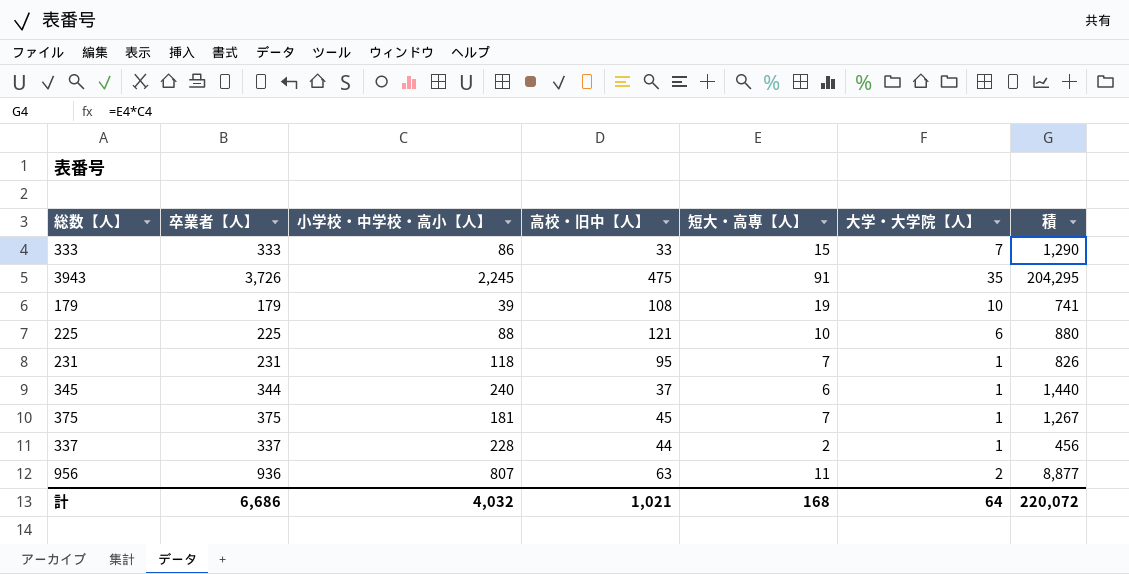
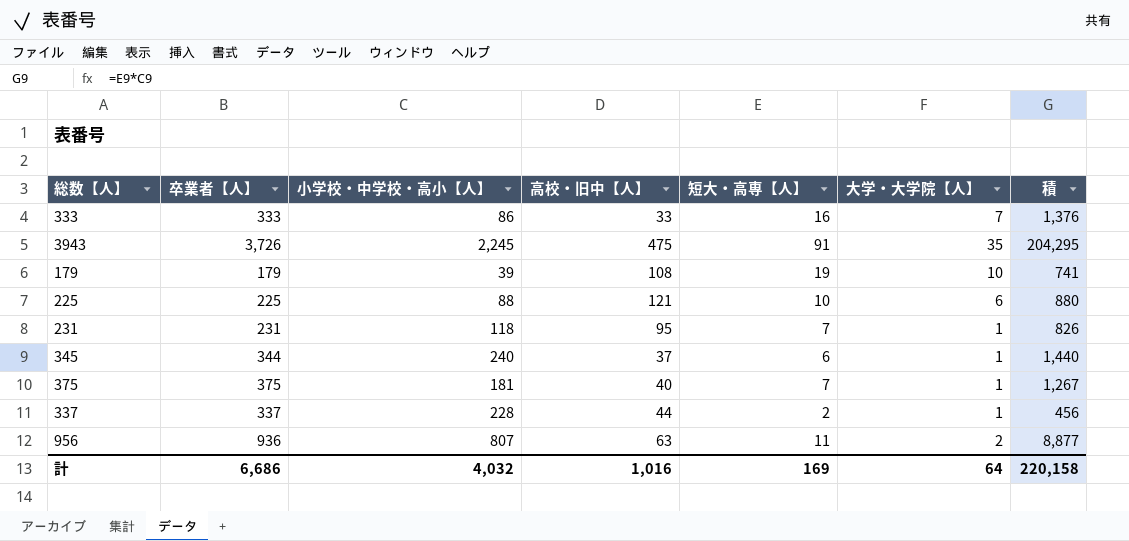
333 | 短大・高専【人】: 15 -> 16
333 | 積: 1,290 -> 1,376
375 | 高校・旧中【人】: 45 -> 40
計 | 高校・旧中【人】: 1,021 -> 1,016
計 | 短大・高専【人】: 168 -> 169
計 | 積: 220,072 -> 220,158

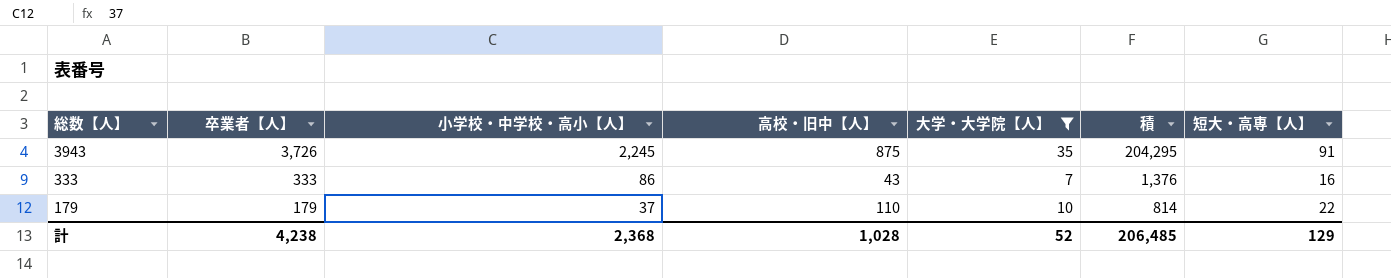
filter: none -> 大学・大学院【人】 >= 7
row order: none -> 総数【人】 descending
column 短大・高専【人】 | position: 5 -> 7
3943 | 高校・旧中【人】: 475 -> 875
333 | 高校・旧中【人】: 33 -> 43
179 | 小学校・中学校・高小【人】: 39 -> 37
179 | 高校・旧中【人】: 108 -> 110
179 | 積: 741 -> 814
179 | 短大・高専【人】: 19 -> 22
計 | 卒業者【人】: 6,686 -> 4,238
計 | 小学校・中学校・高小【人】: 4,032 -> 2,368
計 | 高校・旧中【人】: 1,016 -> 1,028
計 | 大学・大学院【人】: 64 -> 52
計 | 積: 220,158 -> 206,485
計 | 短大・高専【人】: 169 -> 129

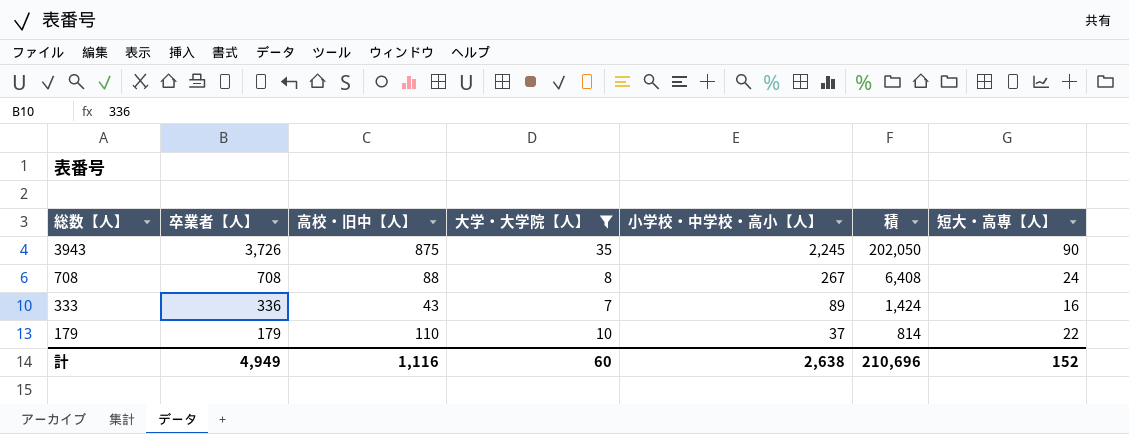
column 小学校・中学校・高小【人】 | position: 3 -> 5
3943 | 積: 204,295 -> 202,050
3943 | 短大・高専【人】: 91 -> 90
row 708: none -> 708 | 88 | 8 | 267 | 6,408 | 24
333 | 卒業者【人】: 333 -> 336
333 | 小学校・中学校・高小【人】: 86 -> 89
333 | 積: 1,376 -> 1,424
計 | 卒業者【人】: 4,238 -> 4,949
計 | 高校・旧中【人】: 1,028 -> 1,116
計 | 大学・大学院【人】: 52 -> 60
計 | 小学校・中学校・高小【人】: 2,368 -> 2,638
計 | 積: 206,485 -> 210,696
計 | 短大・高専【人】: 129 -> 152

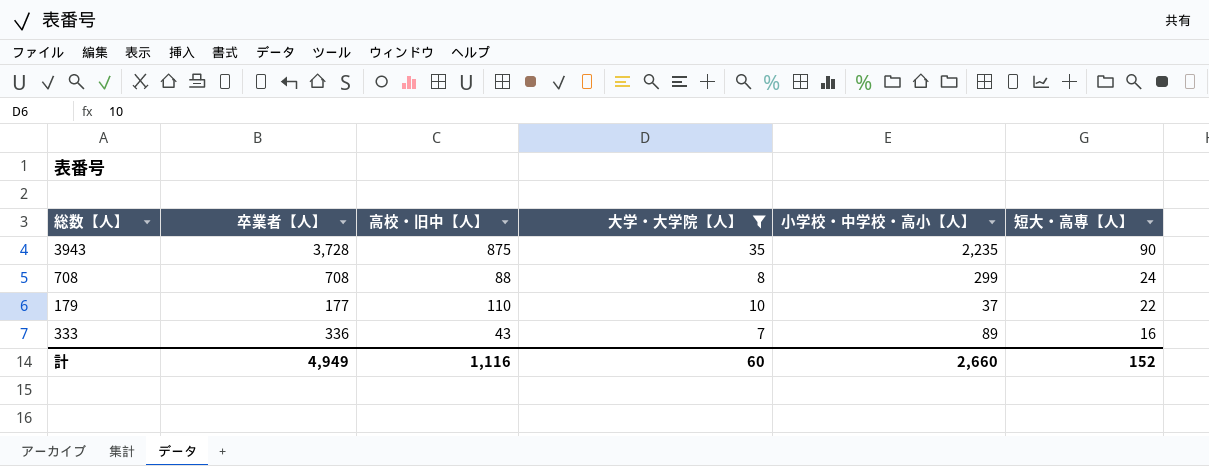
row order: 総数【人】 descending -> 短大・高専【人】 descending
column 積 | formula: [小学校・中学校・高小【人】] * [短大・高専【人】] -> none
3943 | 卒業者【人】: 3,726 -> 3,728
3943 | 小学校・中学校・高小【人】: 2,245 -> 2,235
708 | 小学校・中学校・高小【人】: 267 -> 299
179 | 卒業者【人】: 179 -> 177
計 | 小学校・中学校・高小【人】: 2,638 -> 2,660

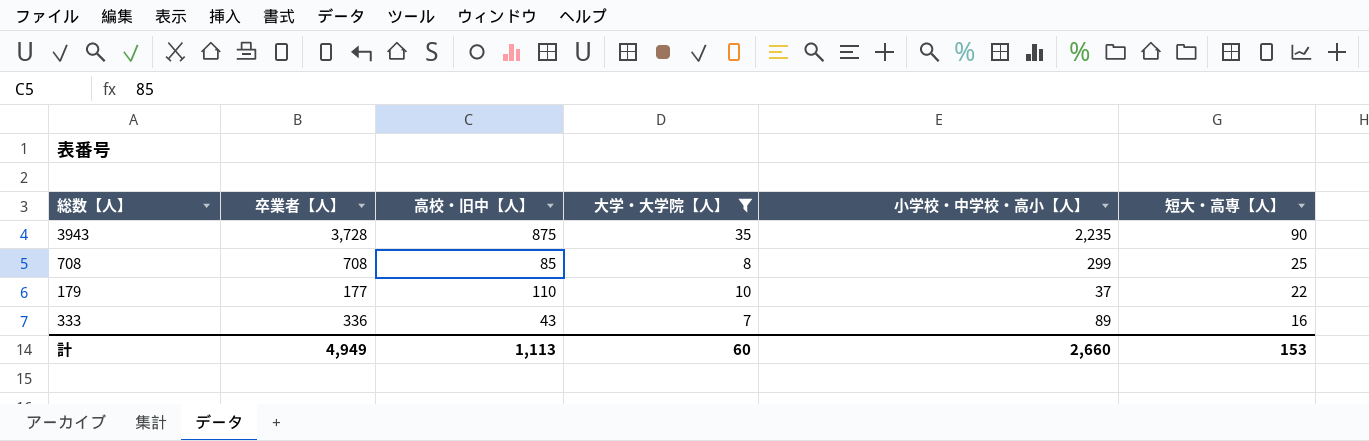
708 | 高校・旧中【人】: 88 -> 85
708 | 短大・高専【人】: 24 -> 25
計 | 高校・旧中【人】: 1,116 -> 1,113
計 | 短大・高専【人】: 152 -> 153

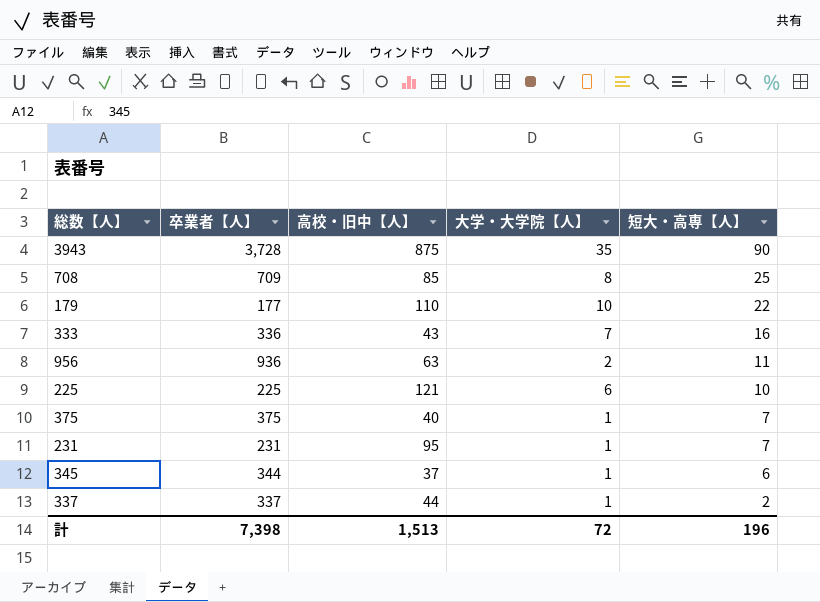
filter: 大学・大学院【人】 >= 7 -> none
column 小学校・中学校・高小【人】 | position: 5 -> none
708 | 卒業者【人】: 708 -> 709
計 | 卒業者【人】: 4,949 -> 7,398
計 | 高校・旧中【人】: 1,113 -> 1,513
計 | 大学・大学院【人】: 60 -> 72
計 | 短大・高専【人】: 153 -> 196

